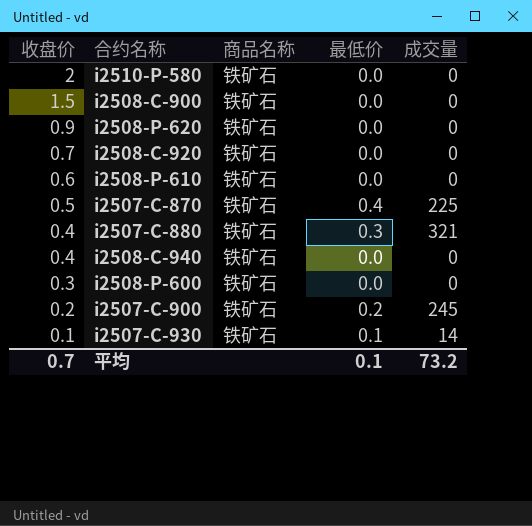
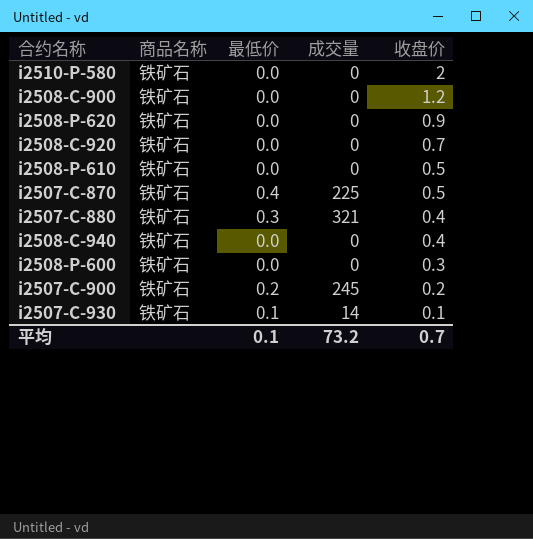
column 收盘价 | position: 1 -> 5
i2508-C-900 | 收盘价: 1.5 -> 1.2
i2508-P-610 | 收盘价: 0.6 -> 0.5

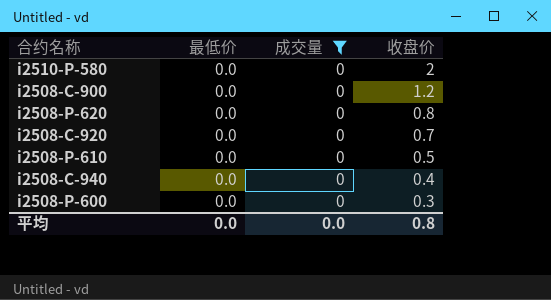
filter: none -> 成交量 = 0
column 商品名称 | position: 2 -> none
i2508-P-620 | 收盘价: 0.9 -> 0.8
平均 | 最低价: 0.1 -> 0.0
平均 | 成交量: 73.2 -> 0.0
平均 | 收盘价: 0.7 -> 0.8

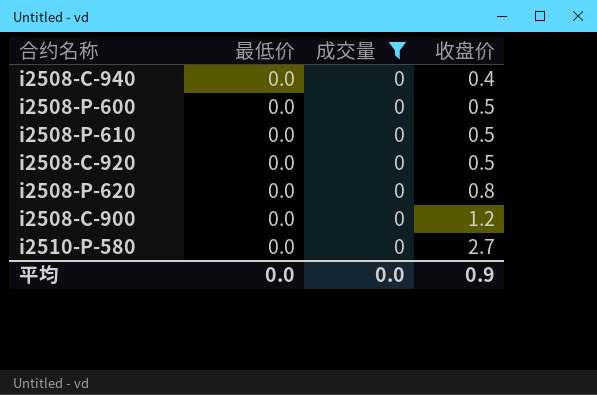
row order: 收盘价 descending -> 收盘价 ascending
i2508-P-600 | 收盘价: 0.3 -> 0.5
i2508-C-920 | 收盘价: 0.7 -> 0.5
i2510-P-580 | 收盘价: 2 -> 2.7
平均 | 收盘价: 0.8 -> 0.9

